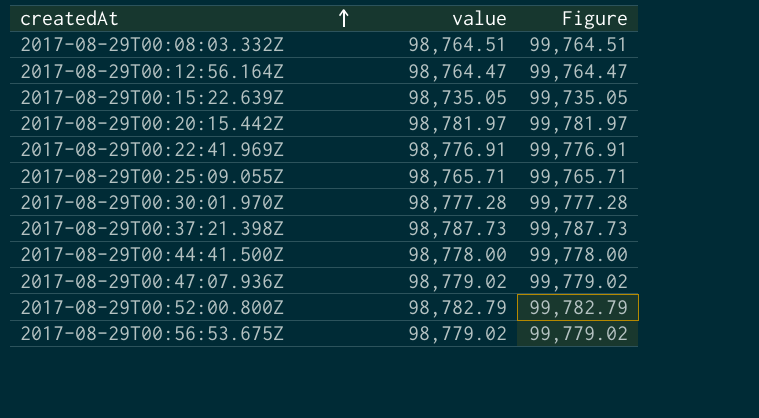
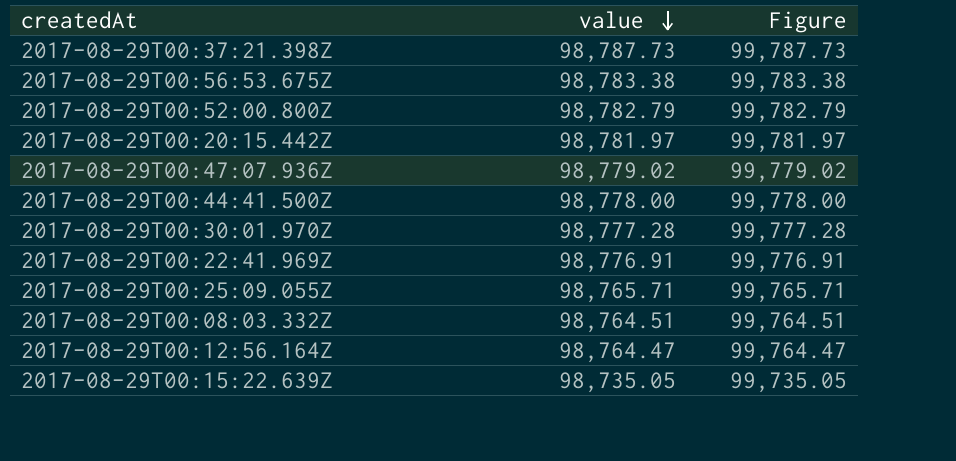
row order: createdAt ascending -> value descending
2017-08-29T00:56:53.675Z | value: 98,779.02 -> 98,783.38
2017-08-29T00:56:53.675Z | Figure: 99,779.02 -> 99,783.38

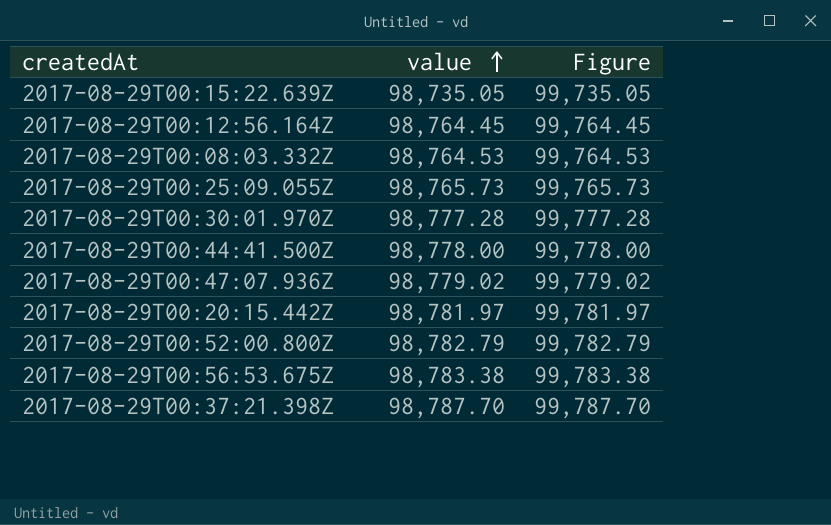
row order: value descending -> value ascending
row 2017-08-29T00:22:41.969Z: 98,776.91 | 99,776.91 -> none
2017-08-29T00:12:56.164Z | value: 98,764.47 -> 98,764.45
2017-08-29T00:12:56.164Z | Figure: 99,764.47 -> 99,764.45
2017-08-29T00:08:03.332Z | value: 98,764.51 -> 98,764.53
2017-08-29T00:08:03.332Z | Figure: 99,764.51 -> 99,764.53
2017-08-29T00:25:09.055Z | value: 98,765.71 -> 98,765.73
2017-08-29T00:25:09.055Z | Figure: 99,765.71 -> 99,765.73
2017-08-29T00:37:21.398Z | value: 98,787.73 -> 98,787.70
2017-08-29T00:37:21.398Z | Figure: 99,787.73 -> 99,787.70

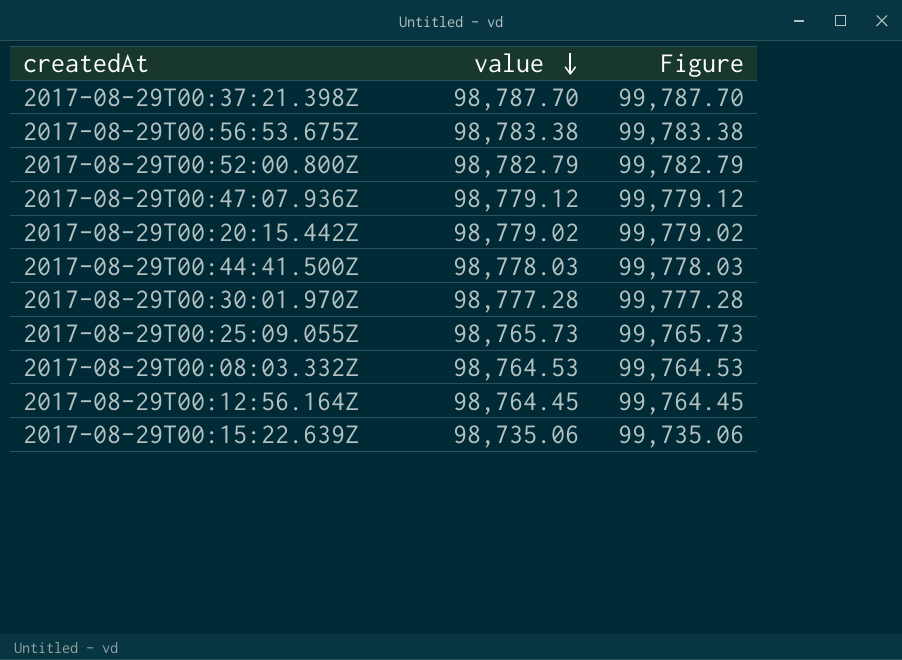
row order: value ascending -> value descending
2017-08-29T00:47:07.936Z | value: 98,779.02 -> 98,779.12
2017-08-29T00:47:07.936Z | Figure: 99,779.02 -> 99,779.12
2017-08-29T00:20:15.442Z | value: 98,781.97 -> 98,779.02
2017-08-29T00:20:15.442Z | Figure: 99,781.97 -> 99,779.02
2017-08-29T00:44:41.500Z | value: 98,778.00 -> 98,778.03
2017-08-29T00:44:41.500Z | Figure: 99,778.00 -> 99,778.03
2017-08-29T00:15:22.639Z | value: 98,735.05 -> 98,735.06
2017-08-29T00:15:22.639Z | Figure: 99,735.05 -> 99,735.06

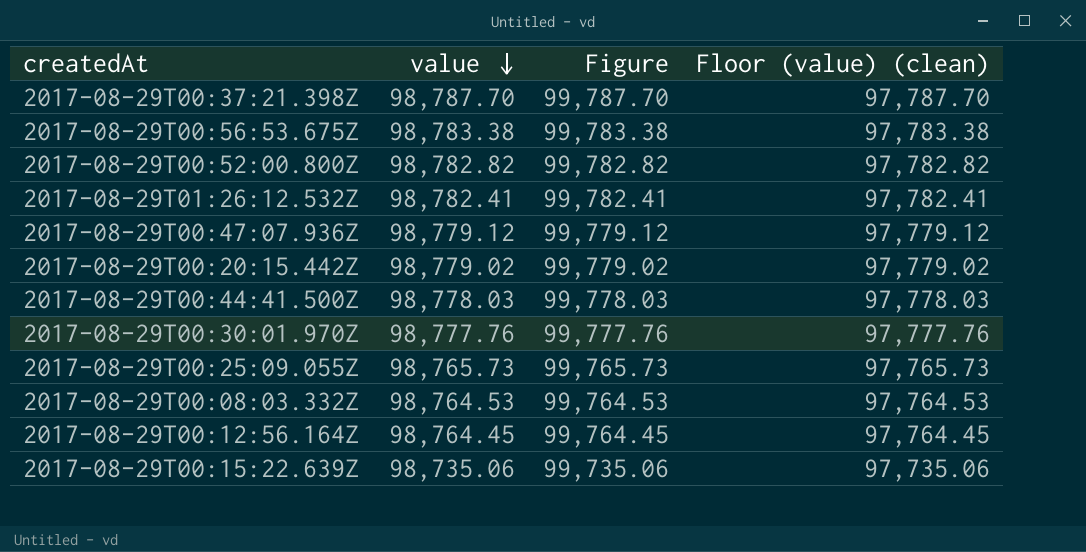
column Floor (value) (clean) | formula: none -> [value] - 1000
2017-08-29T00:52:00.800Z | value: 98,782.79 -> 98,782.82
2017-08-29T00:52:00.800Z | Figure: 99,782.79 -> 99,782.82
row 2017-08-29T01:26:12.532Z: none -> 98,782.41 | 99,782.41 | 97,782.41
2017-08-29T00:30:01.970Z | value: 98,777.28 -> 98,777.76
2017-08-29T00:30:01.970Z | Figure: 99,777.28 -> 99,777.76

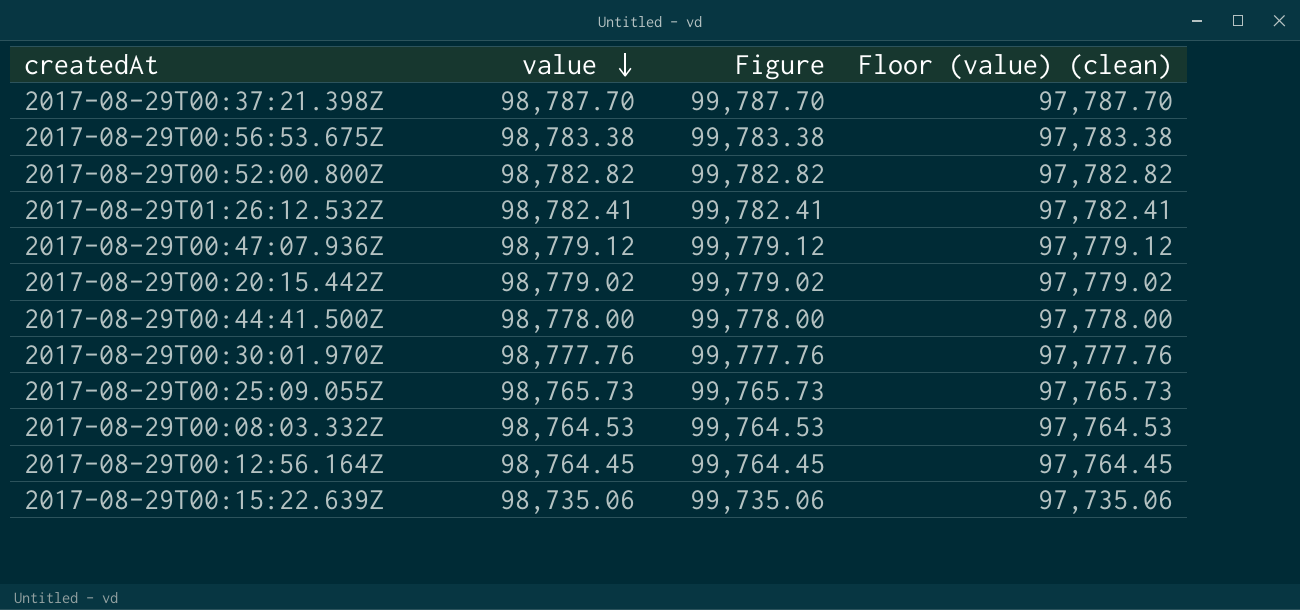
2017-08-29T00:44:41.500Z | value: 98,778.03 -> 98,778.00
2017-08-29T00:44:41.500Z | Figure: 99,778.03 -> 99,778.00
2017-08-29T00:44:41.500Z | Floor (value) (clean): 97,778.03 -> 97,778.00

